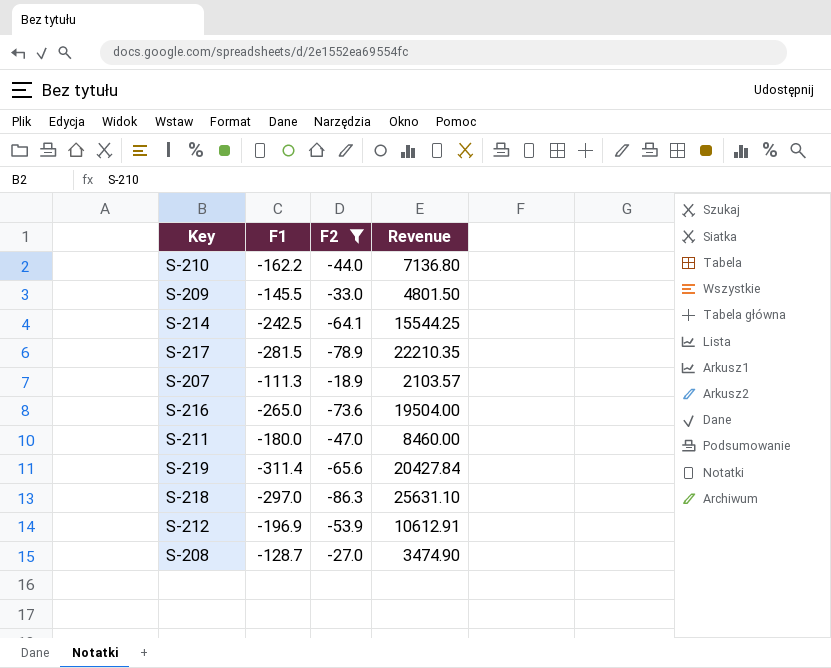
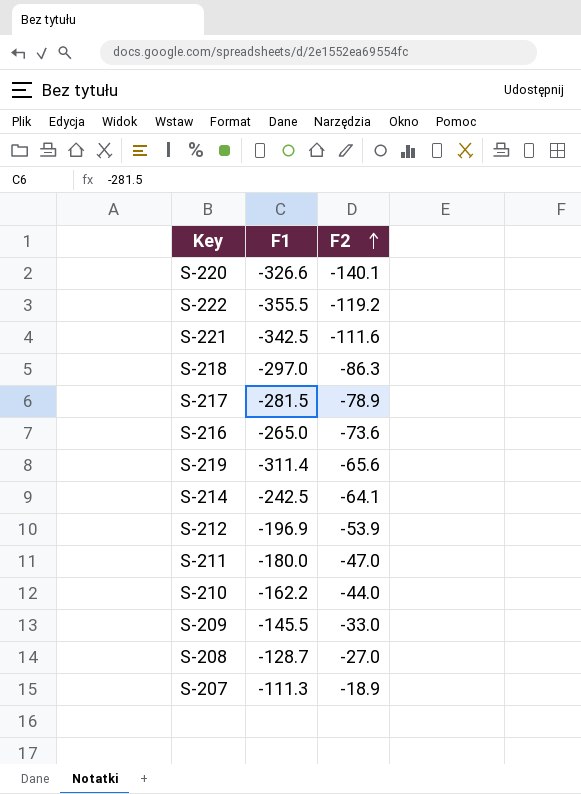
filter: F2 >= -86.3 -> none
row order: none -> F2 ascending
column Revenue | formula: [F1] * [F2] -> none

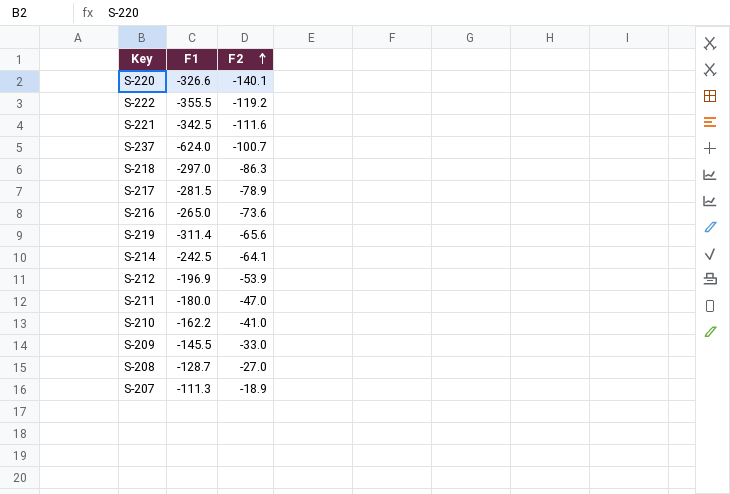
row S-237: none -> -624.0 | -100.7
S-210 | F2: -44.0 -> -41.0

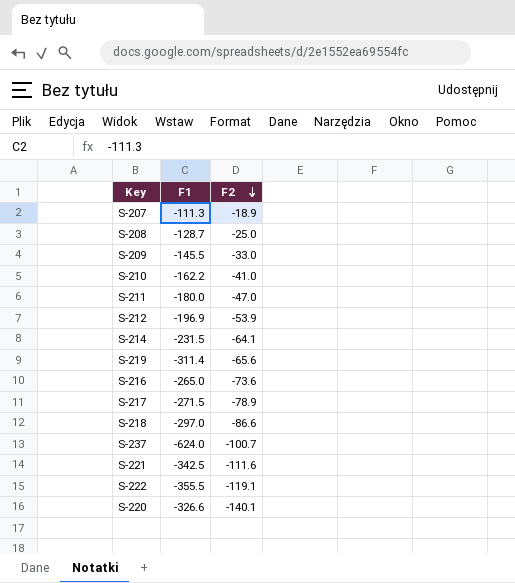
row order: F2 ascending -> F2 descending
S-208 | F2: -27.0 -> -25.0
S-214 | F1: -242.5 -> -231.5
S-217 | F1: -281.5 -> -271.5
S-218 | F2: -86.3 -> -86.6
S-222 | F2: -119.2 -> -119.1

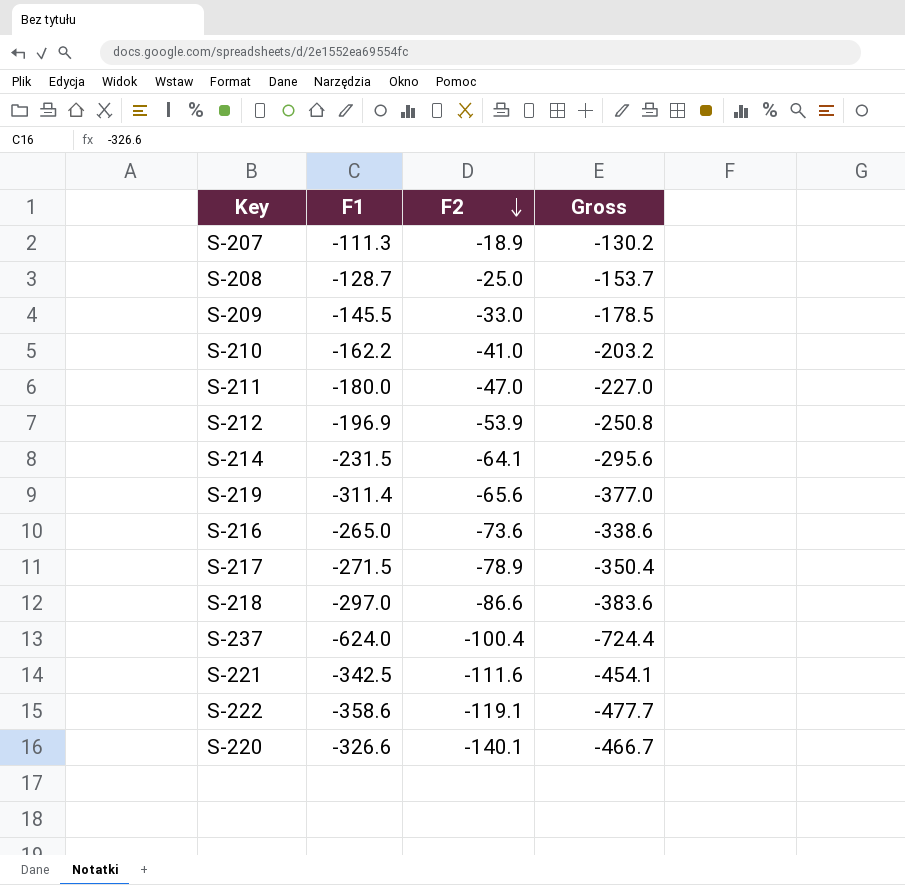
column Gross | formula: none -> [F1] + [F2]
S-237 | F2: -100.7 -> -100.4
S-222 | F1: -355.5 -> -358.6

